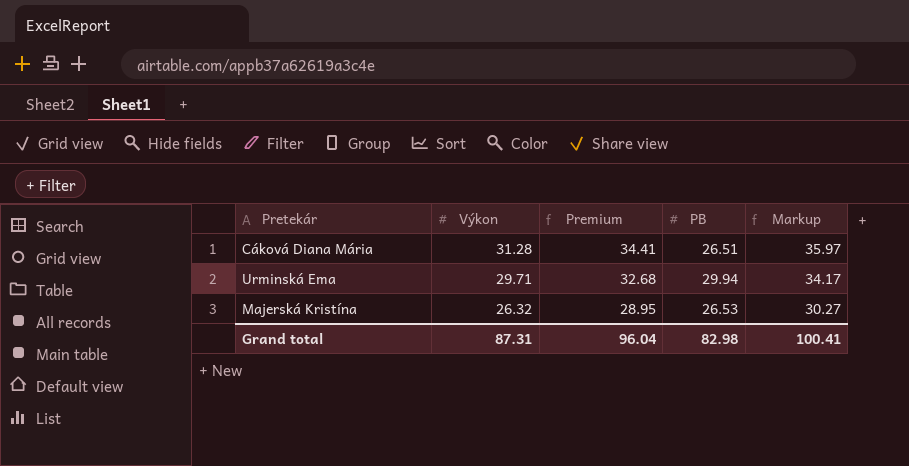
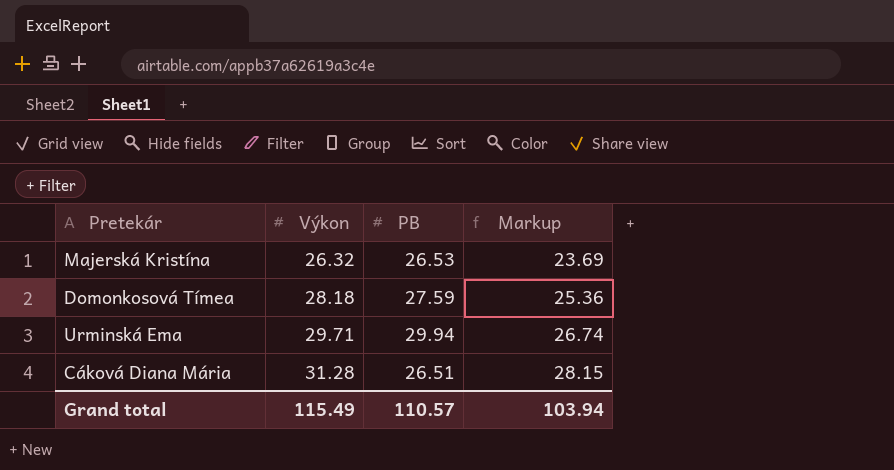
row order: Výkon descending -> Výkon ascending
column Premium | formula: [Výkon] * 1.1 -> none
column Markup | formula: [Výkon] * 1.15 -> [Výkon] * 0.9
row Domonkosová Tímea: none -> 28.18 | 27.59 | 25.36
Grand total | Výkon: 87.31 -> 115.49
Grand total | PB: 82.98 -> 110.57
Grand total | Markup: 100.41 -> 103.94

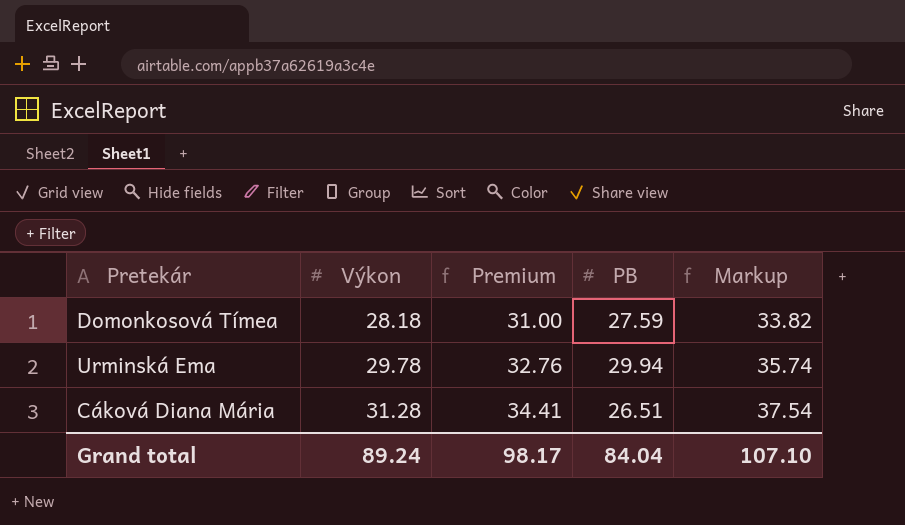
column Premium | formula: none -> [Výkon] * 1.1
column Markup | formula: [Výkon] * 0.9 -> [Výkon] * 1.2
row Majerská Kristína: 26.32 | 26.53 | 23.69 -> none
Urminská Ema | Výkon: 29.71 -> 29.78
Grand total | Výkon: 115.49 -> 89.24
Grand total | PB: 110.57 -> 84.04
Grand total | Markup: 103.94 -> 107.10

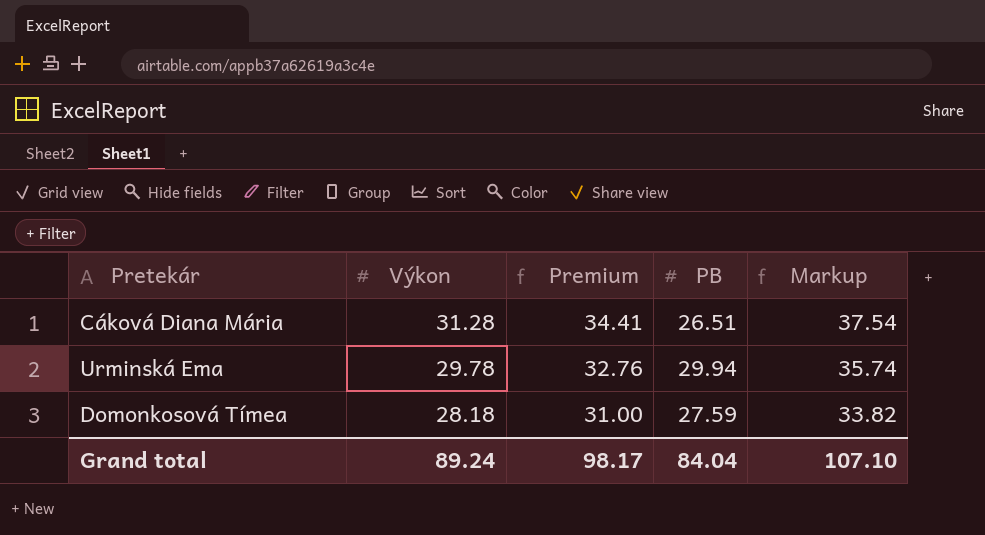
row order: Výkon ascending -> Výkon descending

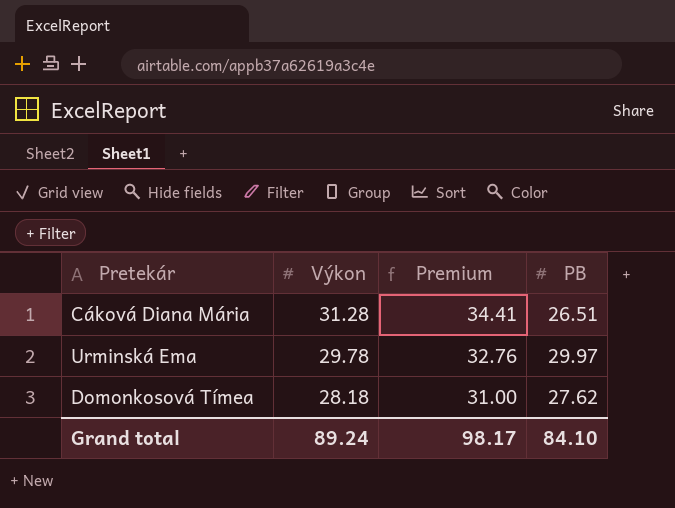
column Markup | formula: [Výkon] * 1.2 -> none
Urminská Ema | PB: 29.94 -> 29.97
Domonkosová Tímea | PB: 27.59 -> 27.62
Grand total | PB: 84.04 -> 84.10

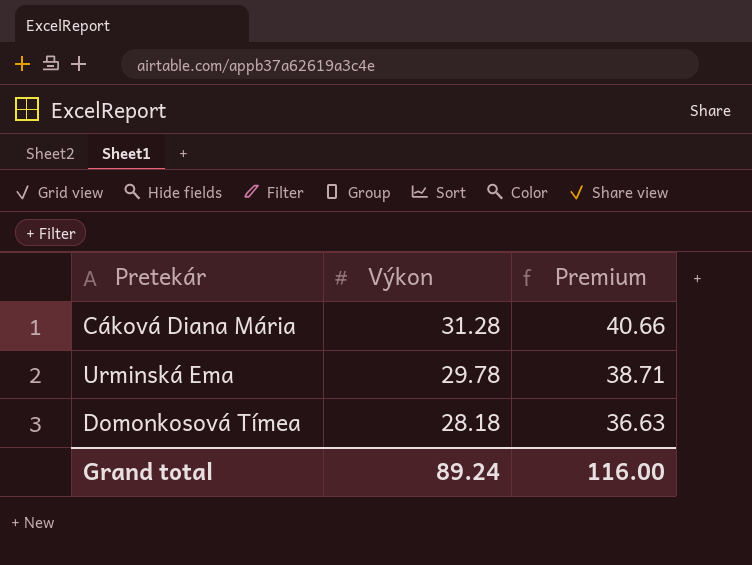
column PB | position: 4 -> none
column Premium | formula: [Výkon] * 1.1 -> [Výkon] * 1.3
Grand total | Premium: 98.17 -> 116.00

